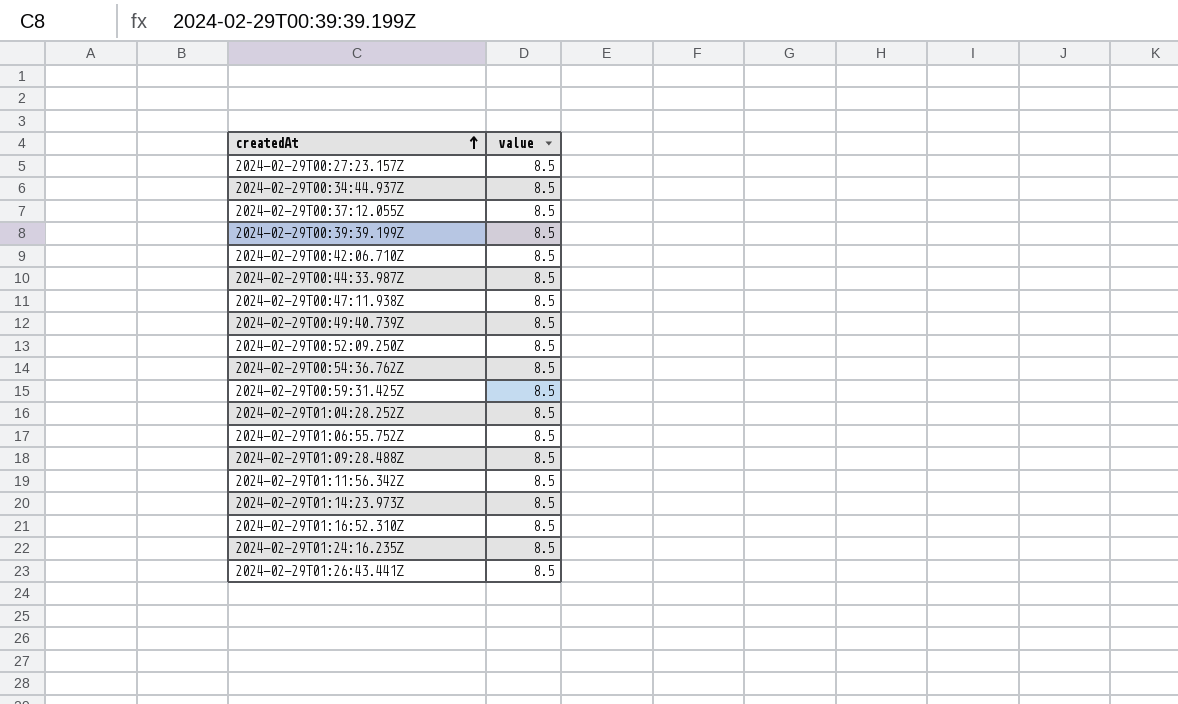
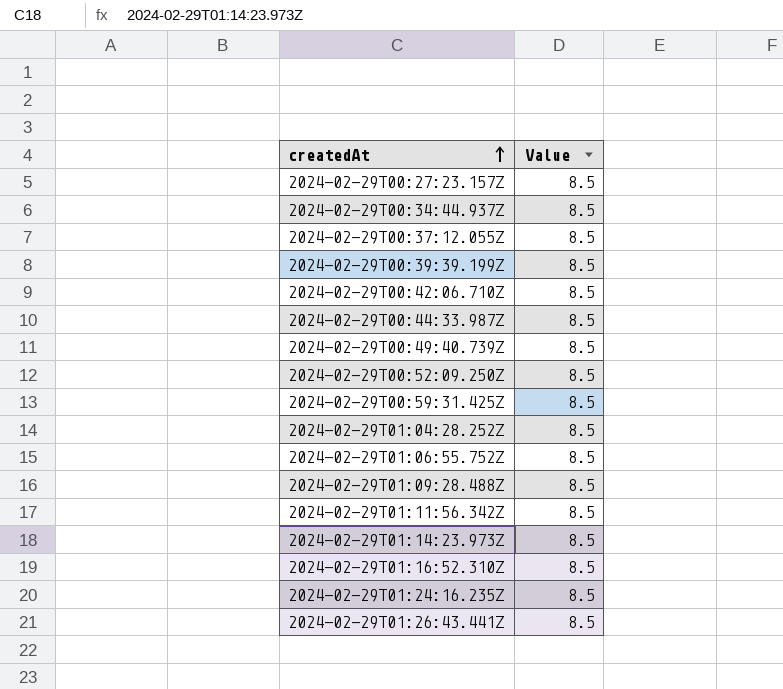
column name: value -> Value
row 2024-02-29T00:47:11.938Z: 8.5 -> none
row 2024-02-29T00:54:36.762Z: 8.5 -> none

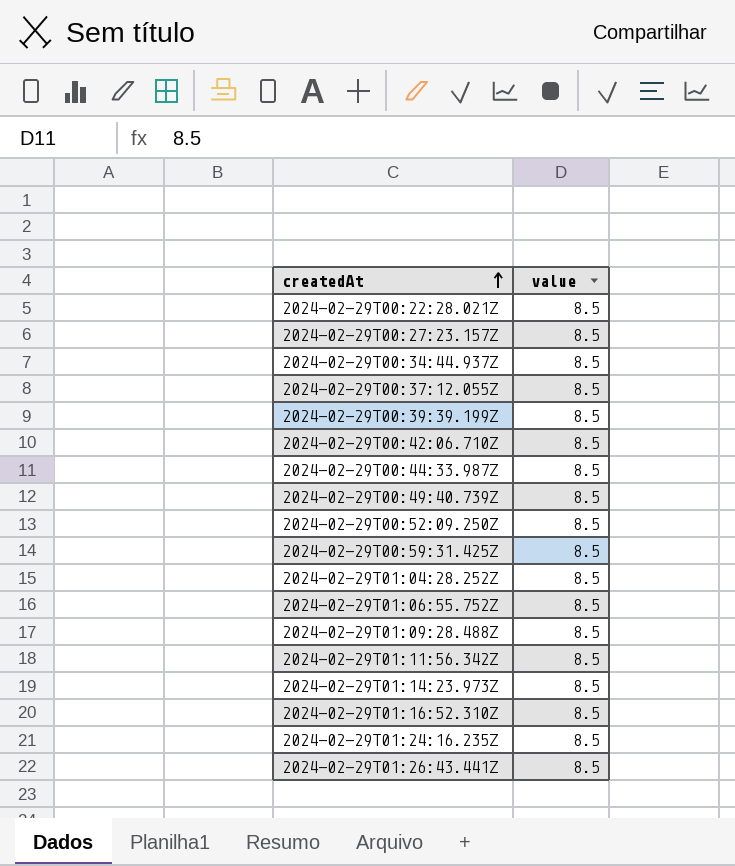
column name: Value -> value
row 2024-02-29T00:22:28.021Z: none -> 8.5

